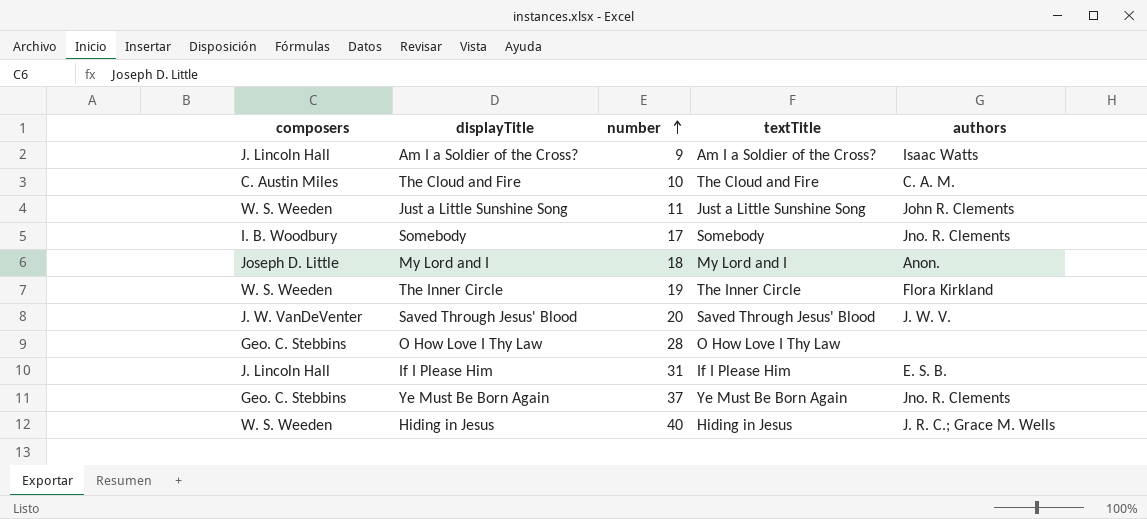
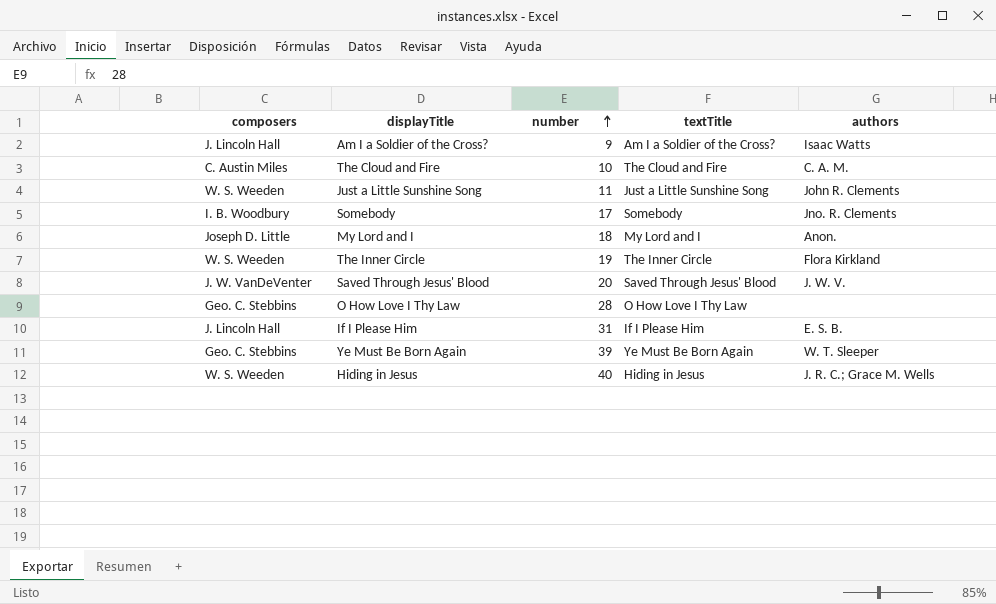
Ye Must Be Born Again | number: 37 -> 39
Ye Must Be Born Again | authors: Jno. R. Clements -> W. T. Sleeper

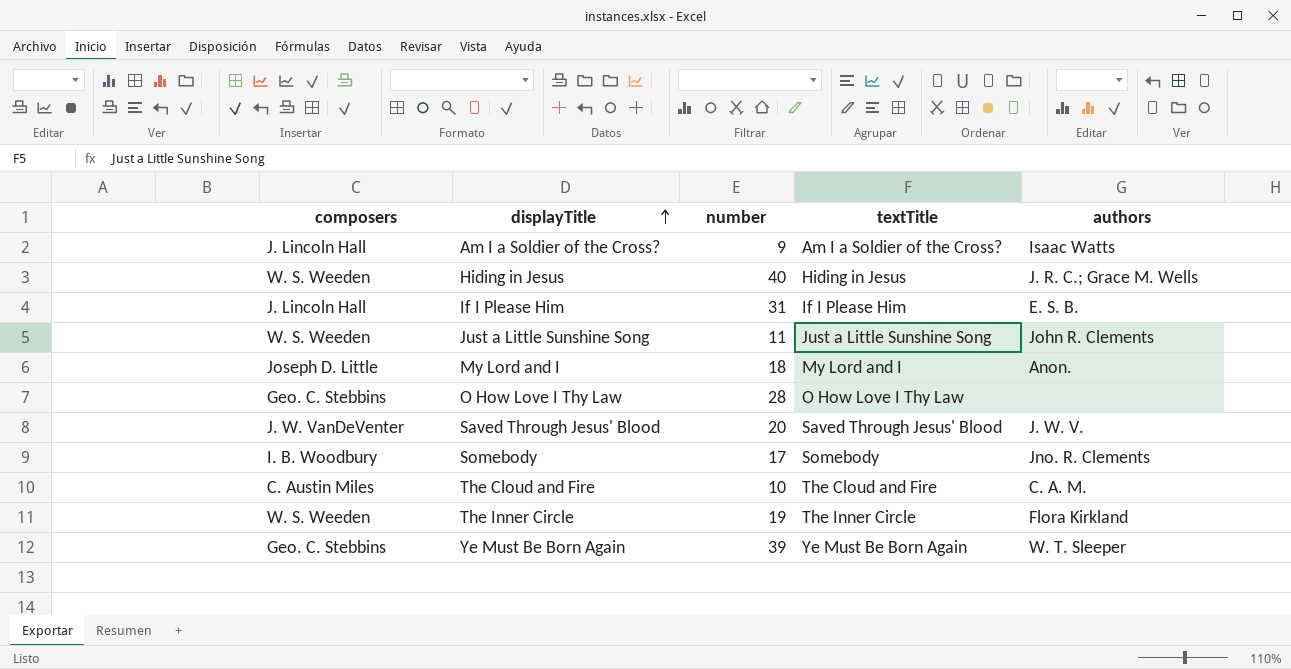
row order: number ascending -> displayTitle ascending

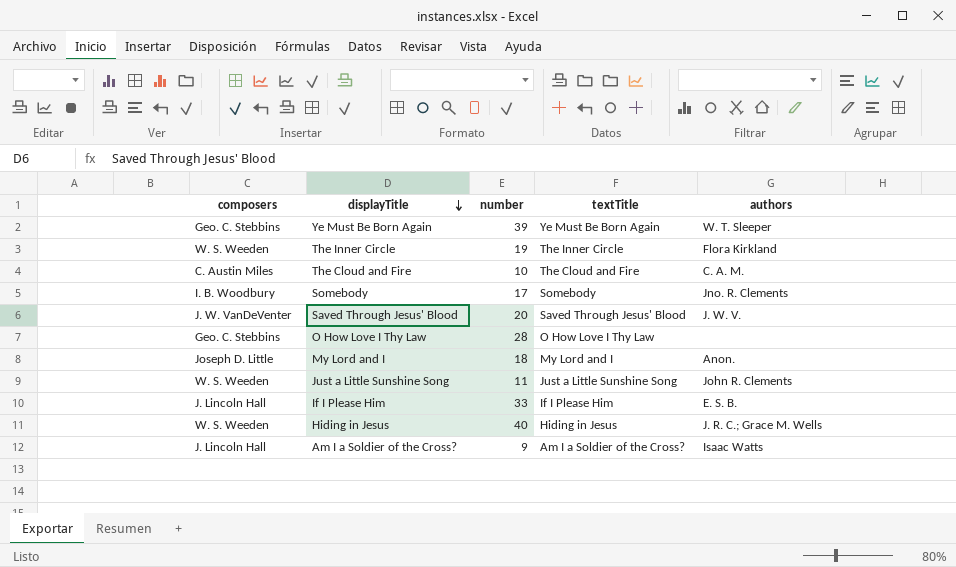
row order: displayTitle ascending -> displayTitle descending
If I Please Him | number: 31 -> 33

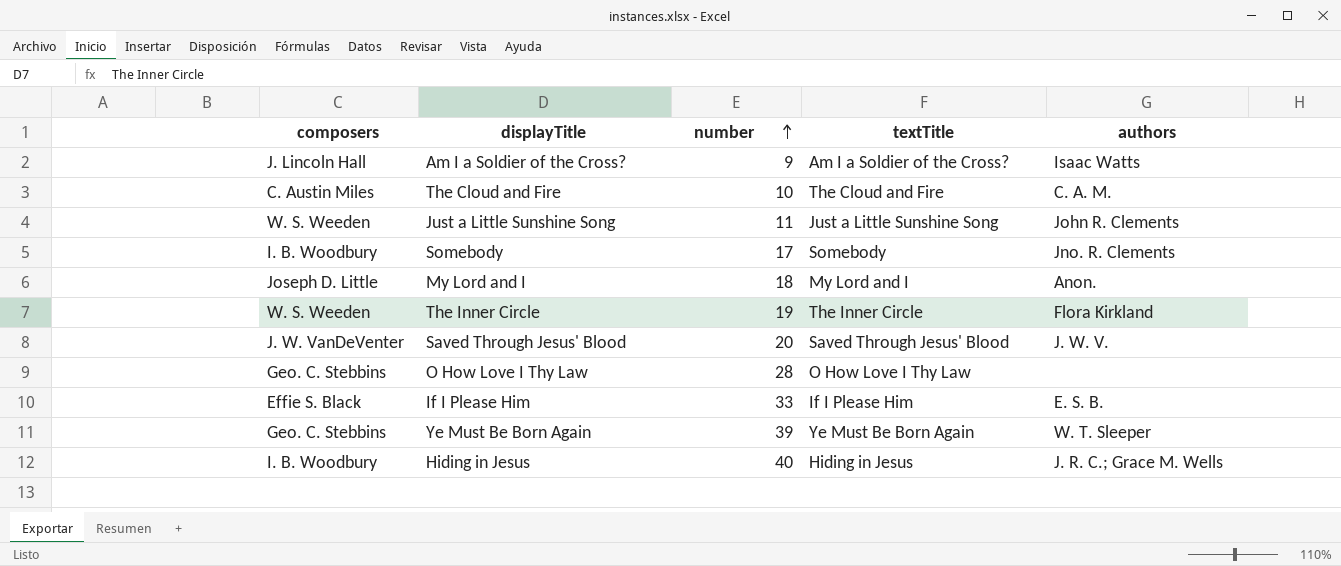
row order: displayTitle descending -> number ascending
If I Please Him | composers: J. Lincoln Hall -> Effie S. Black
Hiding in Jesus | composers: W. S. Weeden -> I. B. Woodbury

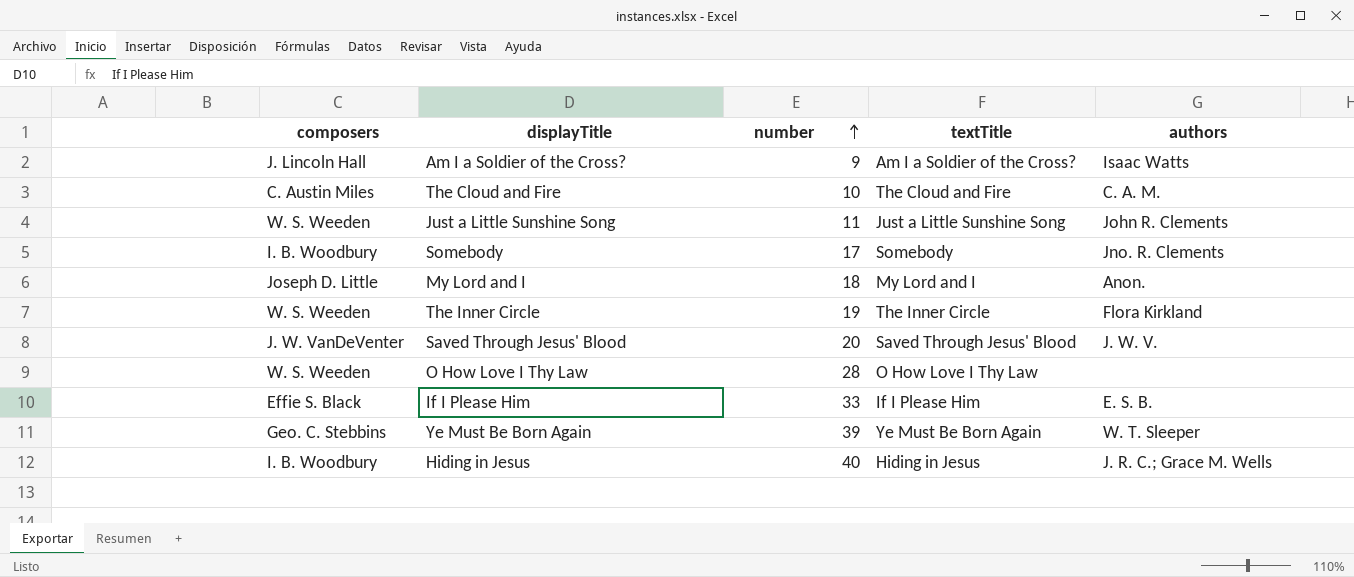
O How Love I Thy Law | composers: Geo. C. Stebbins -> W. S. Weeden

